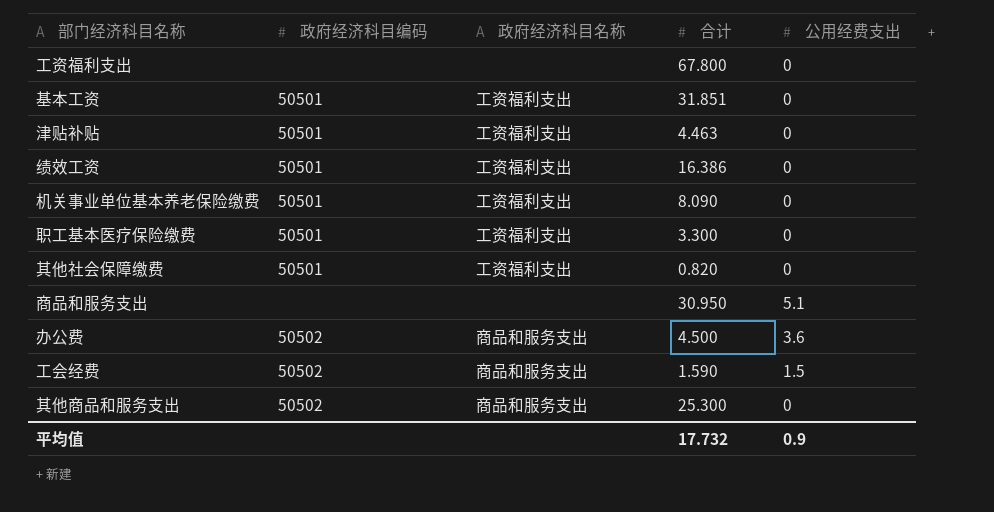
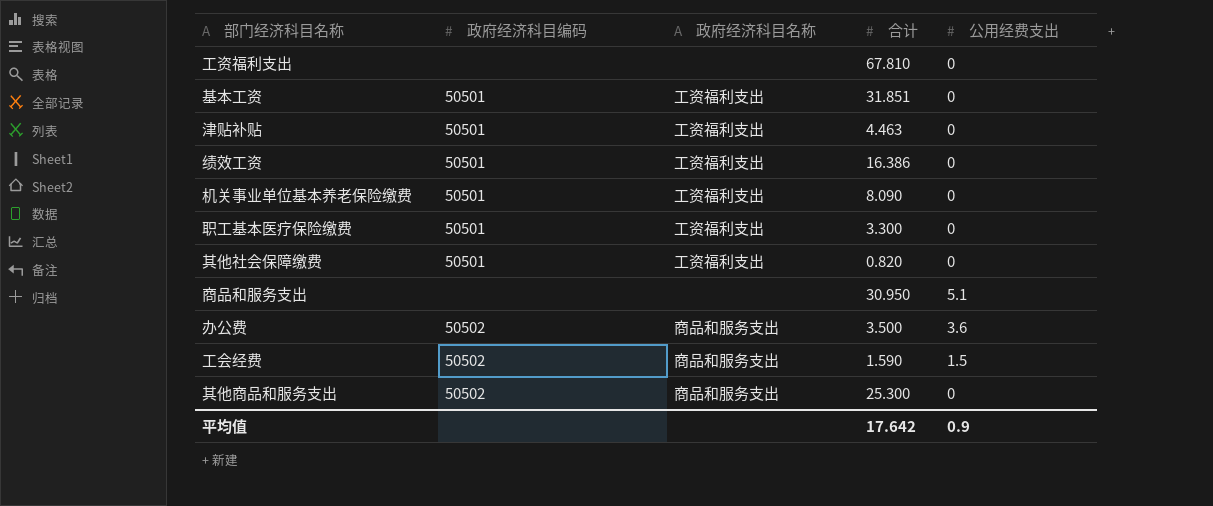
工资福利支出 | 合计: 67.800 -> 67.810
办公费 | 合计: 4.500 -> 3.500
平均值 | 合计: 17.732 -> 17.642

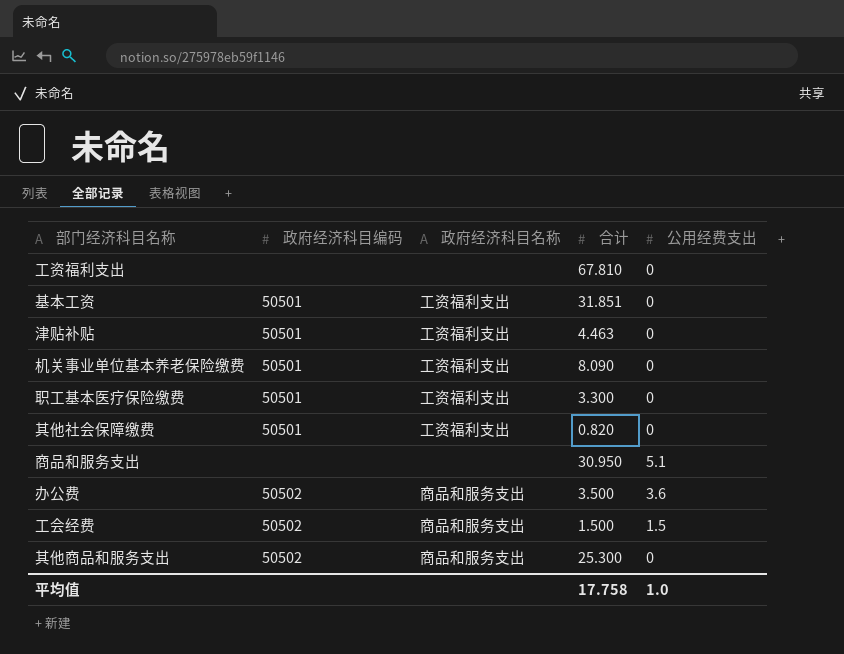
row 绩效工资: 50501 | 工资福利支出 | 16.386 | 0 -> none
工会经费 | 合计: 1.590 -> 1.500
平均值 | 合计: 17.642 -> 17.758
平均值 | 公用经费支出: 0.9 -> 1.0

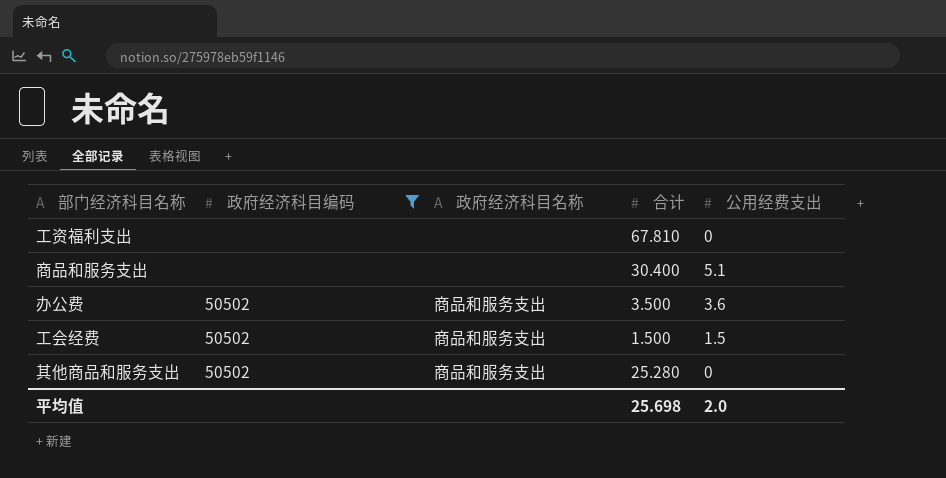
filter: none -> 政府经济科目编码 != 50501
商品和服务支出 | 合计: 30.950 -> 30.400
其他商品和服务支出 | 合计: 25.300 -> 25.280
平均值 | 合计: 17.758 -> 25.698
平均值 | 公用经费支出: 1.0 -> 2.0

